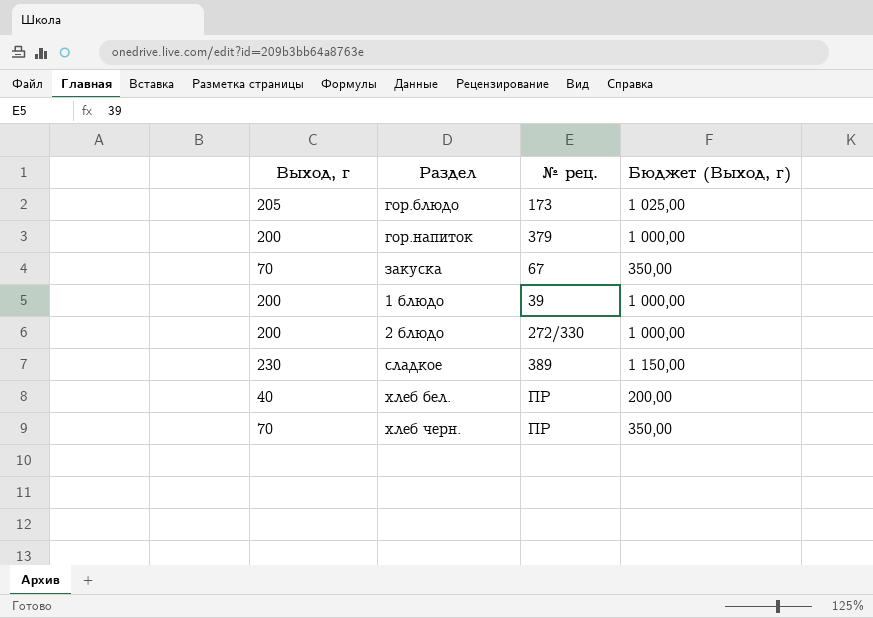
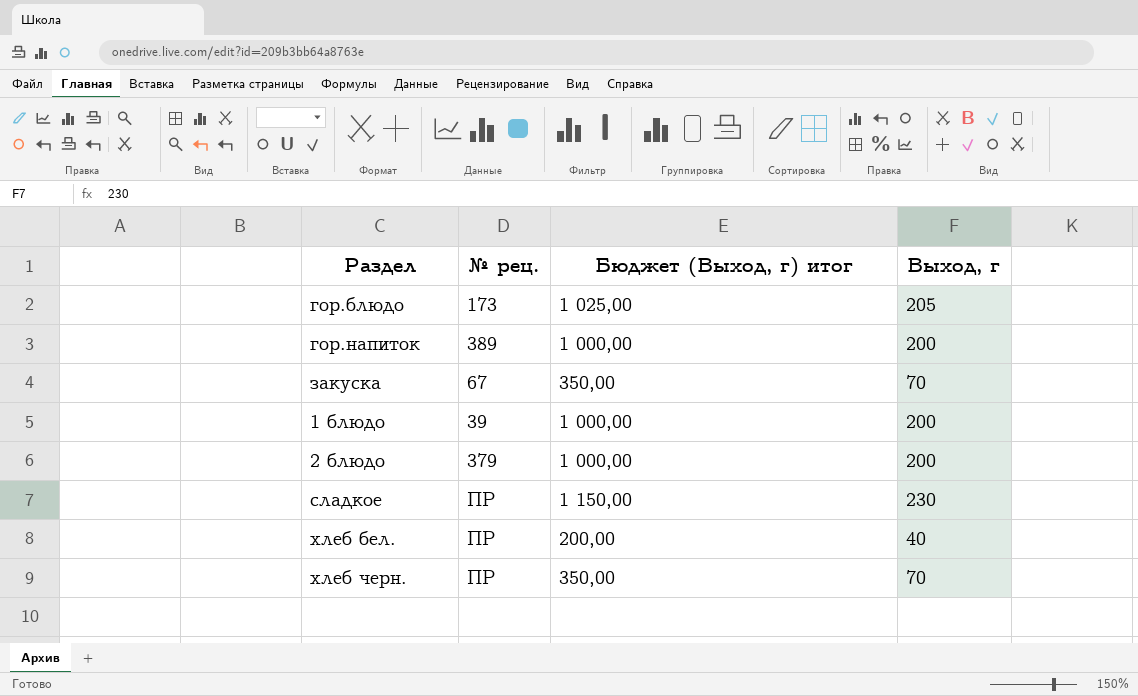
column name: Бюджет (Выход, г) -> Бюджет (Выход, г) итог
column Выход, г | position: 1 -> 4
гор.напиток | № рец.: 379 -> 389
2 блюдо | № рец.: 272/330 -> 379
сладкое | № рец.: 389 -> ПР

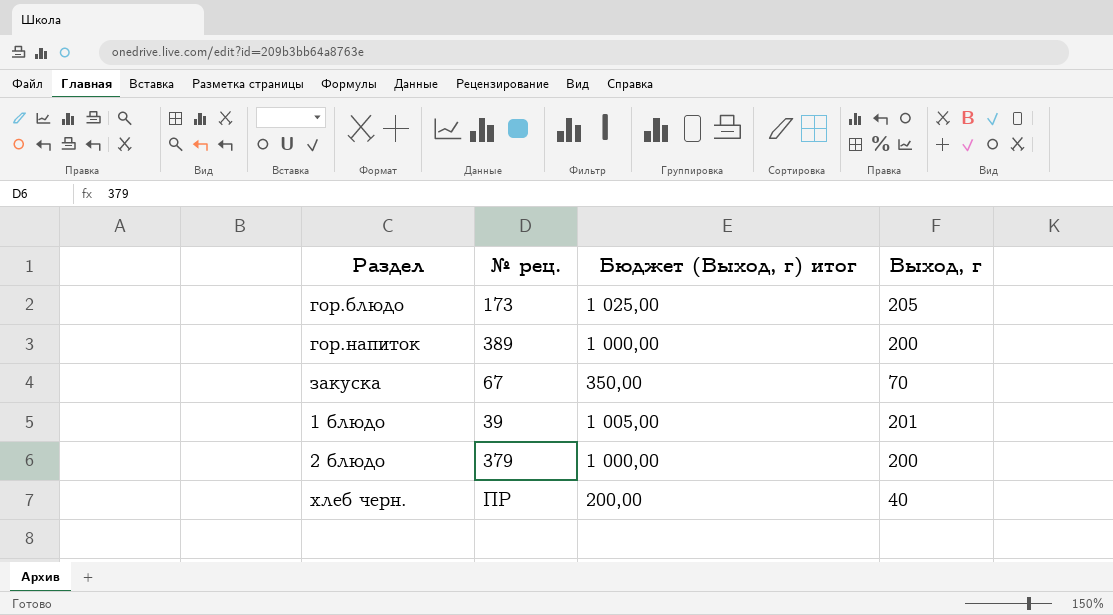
row сладкое: ПР | 1 150,00 | 230 -> none
row хлеб бел.: ПР | 200,00 | 40 -> none
1 блюдо | Бюджет (Выход, г) итог: 1 000,00 -> 1 005,00
1 блюдо | Выход, г: 200 -> 201
хлеб черн. | Бюджет (Выход, г) итог: 350,00 -> 200,00
хлеб черн. | Выход, г: 70 -> 40

